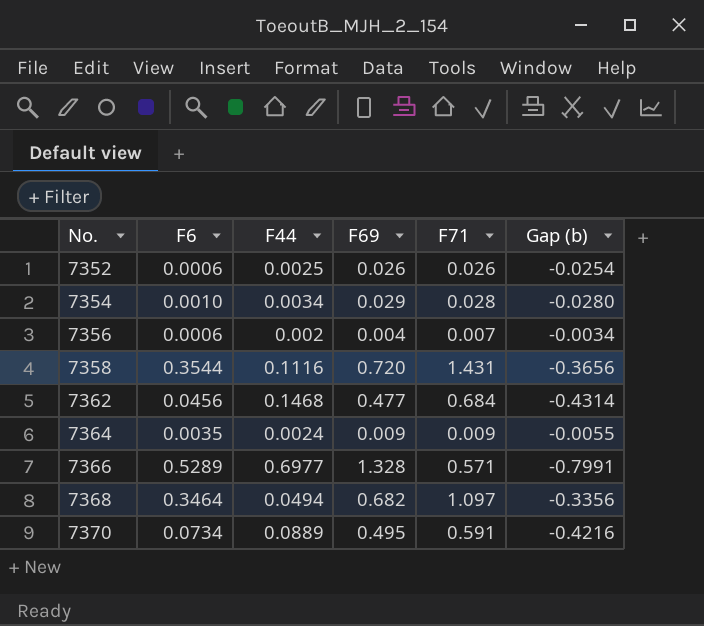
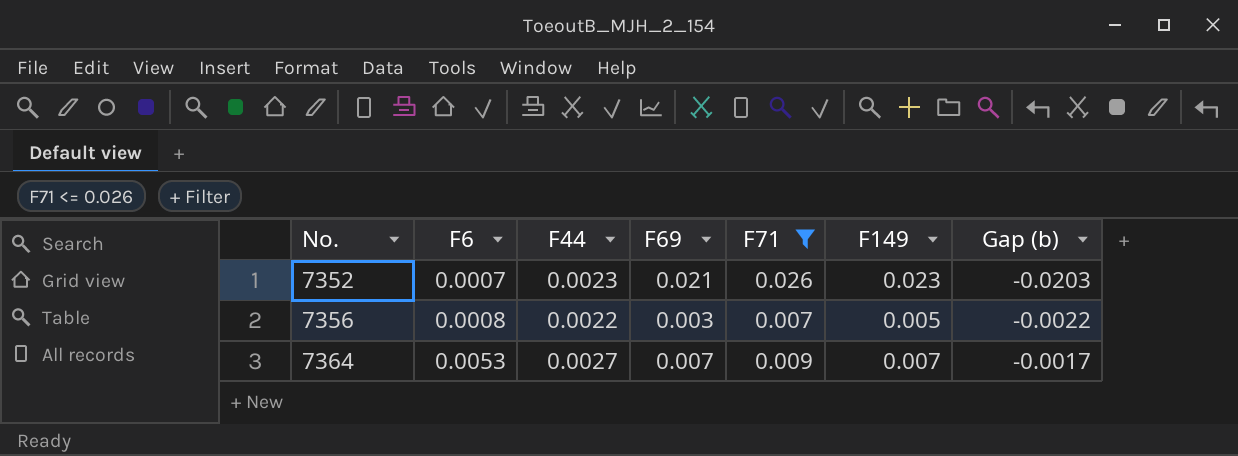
filter: none -> F71 <= 0.026
column F149 | position: none -> 6
7352 | F6: 0.0006 -> 0.0007
7352 | F44: 0.0025 -> 0.0023
7352 | F69: 0.026 -> 0.021
7352 | Gap (b): -0.0254 -> -0.0203
7356 | F6: 0.0006 -> 0.0008
7356 | F44: 0.002 -> 0.0022
7356 | F69: 0.004 -> 0.003
7356 | Gap (b): -0.0034 -> -0.0022
7364 | F6: 0.0035 -> 0.0053
7364 | F44: 0.0024 -> 0.0027
7364 | F69: 0.009 -> 0.007
7364 | Gap (b): -0.0055 -> -0.0017

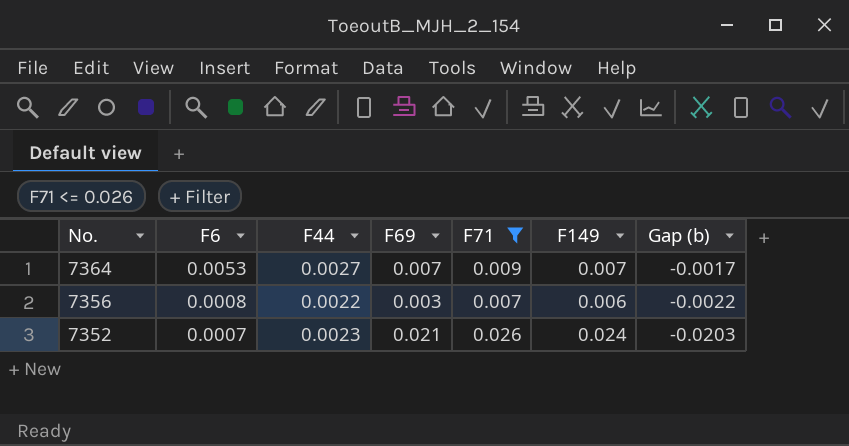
row order: No. ascending -> No. descending
7356 | F149: 0.005 -> 0.006
7352 | F149: 0.023 -> 0.024

